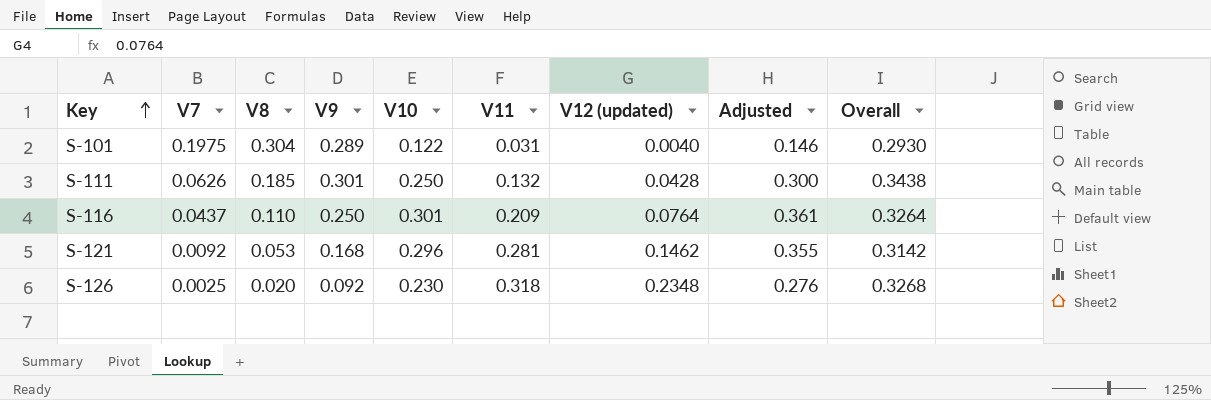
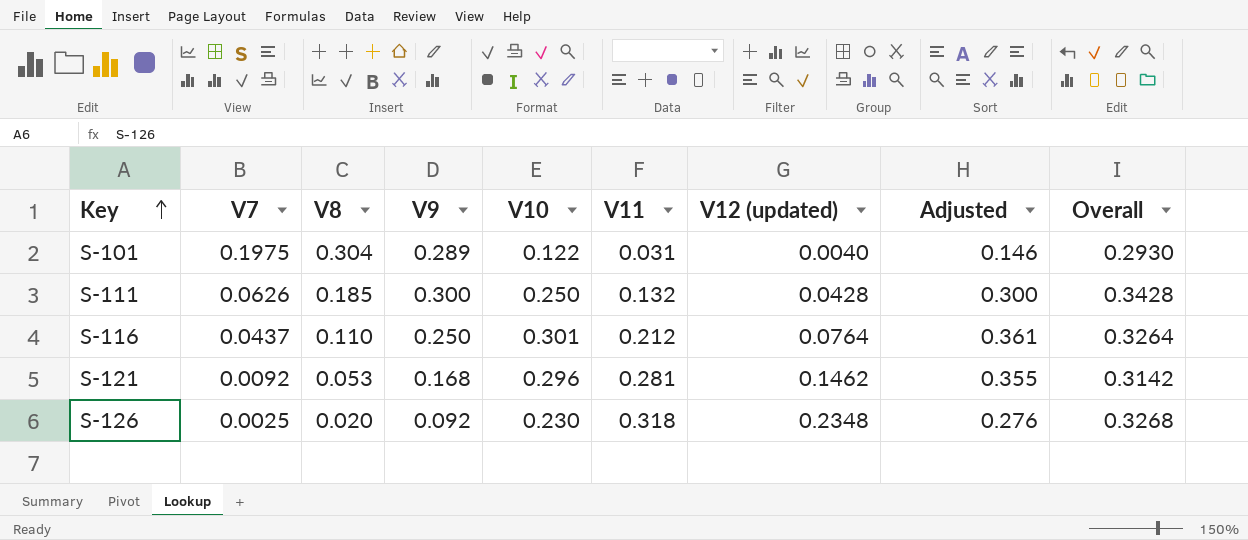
S-111 | V9: 0.301 -> 0.300
S-111 | Overall: 0.3438 -> 0.3428
S-116 | V11: 0.209 -> 0.212

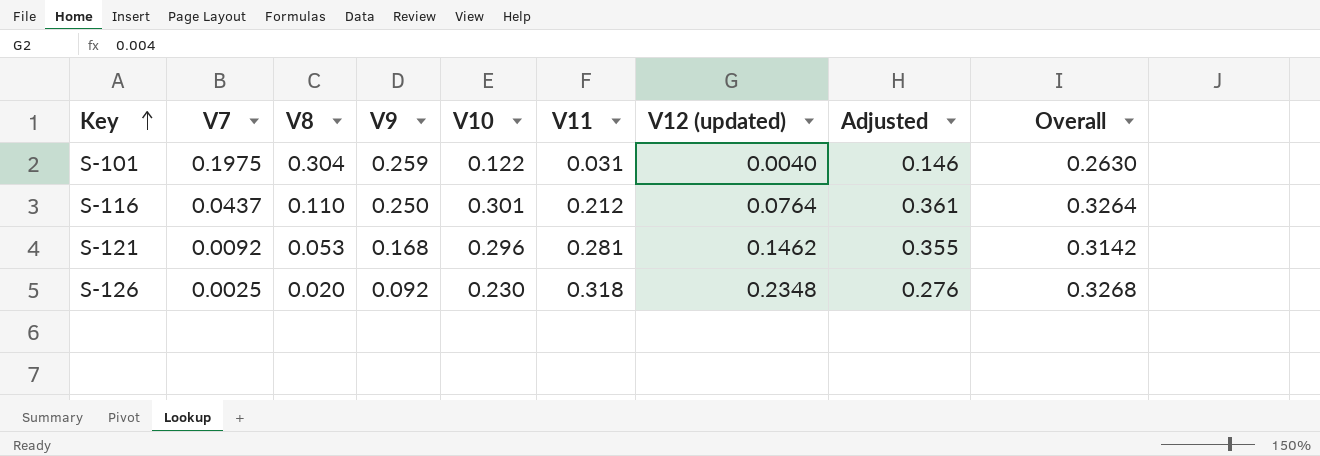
row S-111: 0.0626 | 0.185 | 0.300 | 0.250 | 0.132 | 0.0428 | 0.300 | 0.3428 -> none
S-101 | V9: 0.289 -> 0.259
S-101 | Overall: 0.2930 -> 0.2630

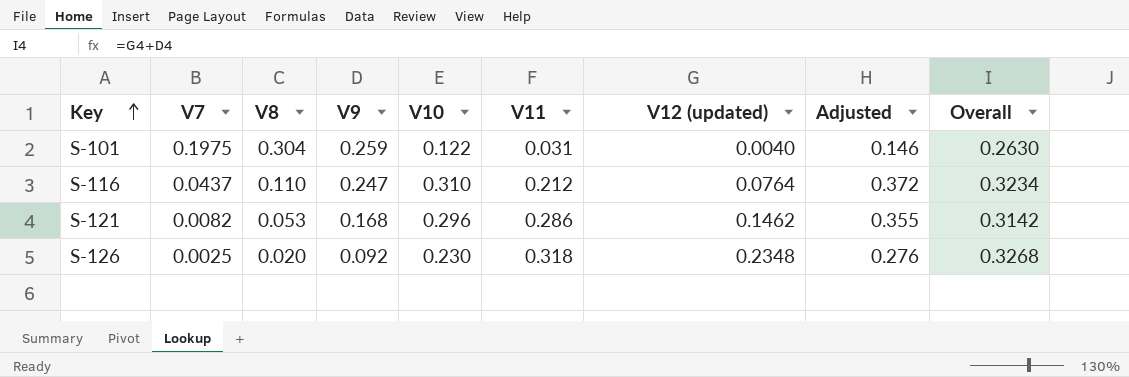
S-116 | V9: 0.250 -> 0.247
S-116 | V10: 0.301 -> 0.310
S-116 | Adjusted: 0.361 -> 0.372
S-116 | Overall: 0.3264 -> 0.3234
S-121 | V7: 0.0092 -> 0.0082
S-121 | V11: 0.281 -> 0.286

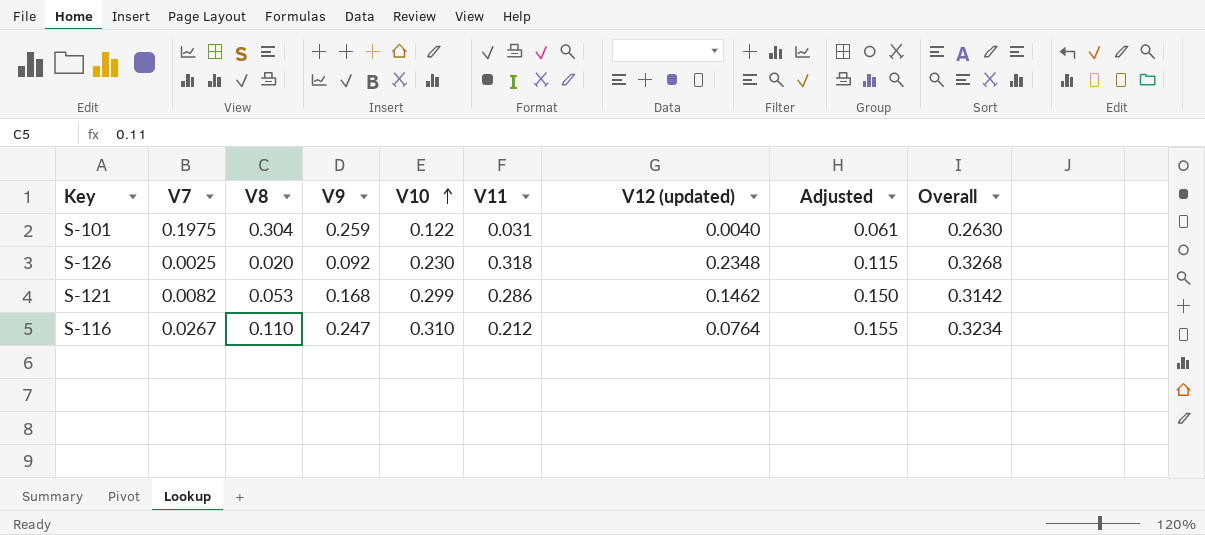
row order: Key ascending -> V10 ascending
column Adjusted | formula: [V10] * 1.2 -> [V10] * 0.5
S-121 | V10: 0.296 -> 0.299
S-116 | V7: 0.0437 -> 0.0267

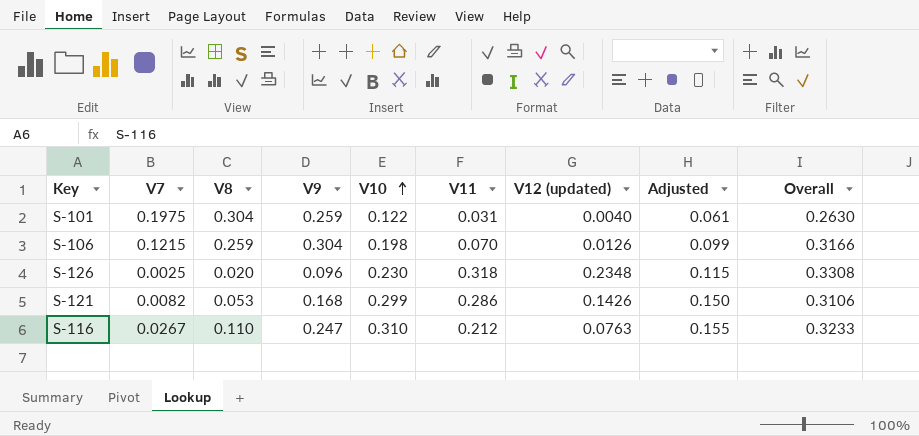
row S-106: none -> 0.1215 | 0.259 | 0.304 | 0.198 | 0.070 | 0.0126 | 0.099 | 0.3166
S-126 | V9: 0.092 -> 0.096
S-126 | Overall: 0.3268 -> 0.3308
S-121 | V12 (updated): 0.1462 -> 0.1426
S-121 | Overall: 0.3142 -> 0.3106
S-116 | V12 (updated): 0.0764 -> 0.0763
S-116 | Overall: 0.3234 -> 0.3233

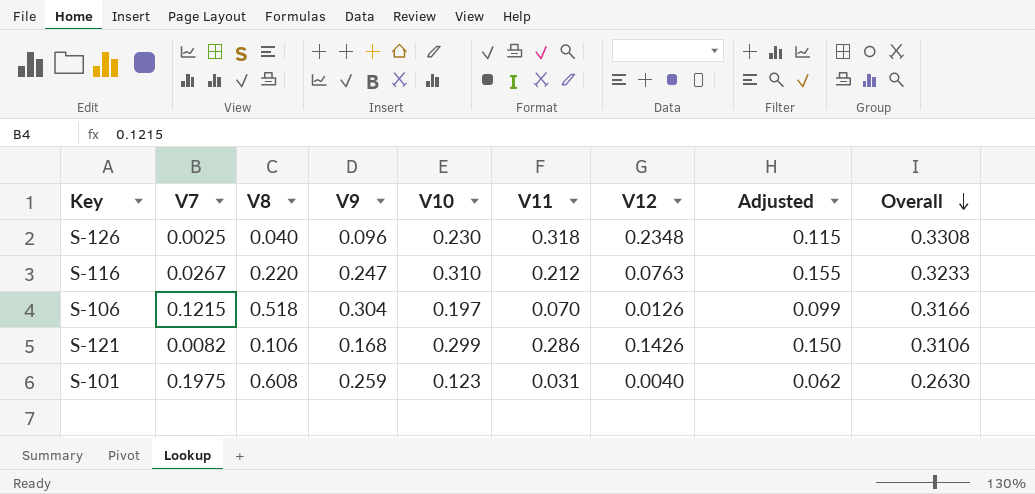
row order: V10 ascending -> Overall descending
column name: V12 (updated) -> V12
S-126 | V8: 0.020 -> 0.040
S-116 | V8: 0.110 -> 0.220
S-106 | V8: 0.259 -> 0.518
S-106 | V10: 0.198 -> 0.197
S-121 | V8: 0.053 -> 0.106
S-101 | V8: 0.304 -> 0.608
S-101 | V10: 0.122 -> 0.123
S-101 | Adjusted: 0.061 -> 0.062

